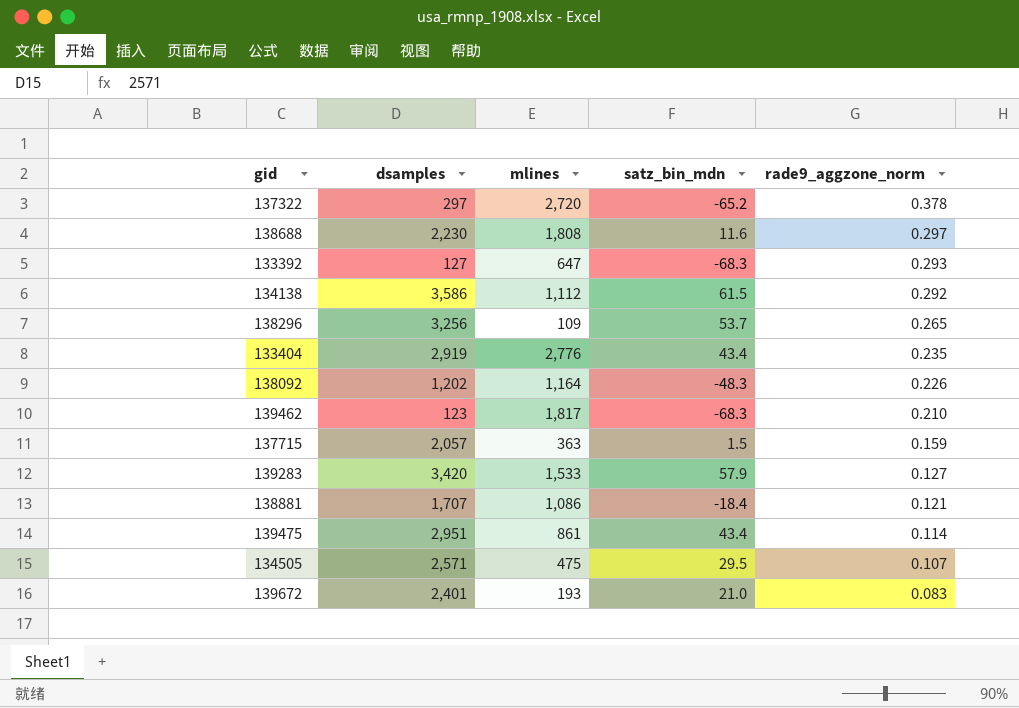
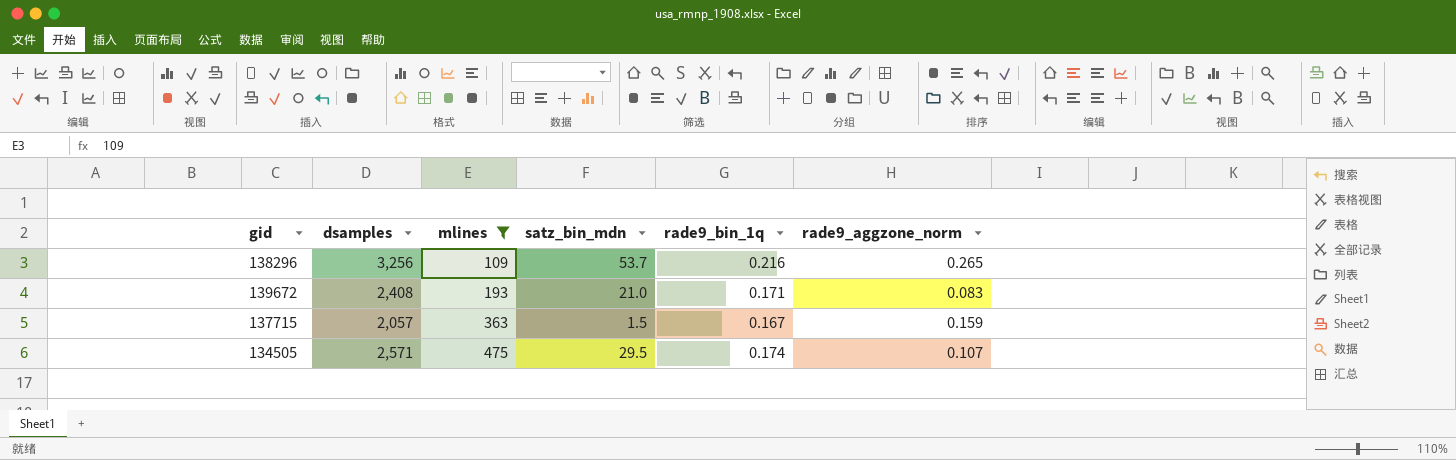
filter: none -> mlines <= 475
row order: rade9_aggzone_norm descending -> mlines ascending
column rade9_bin_1q | position: none -> 5
139672 | dsamples: 2,401 -> 2,408

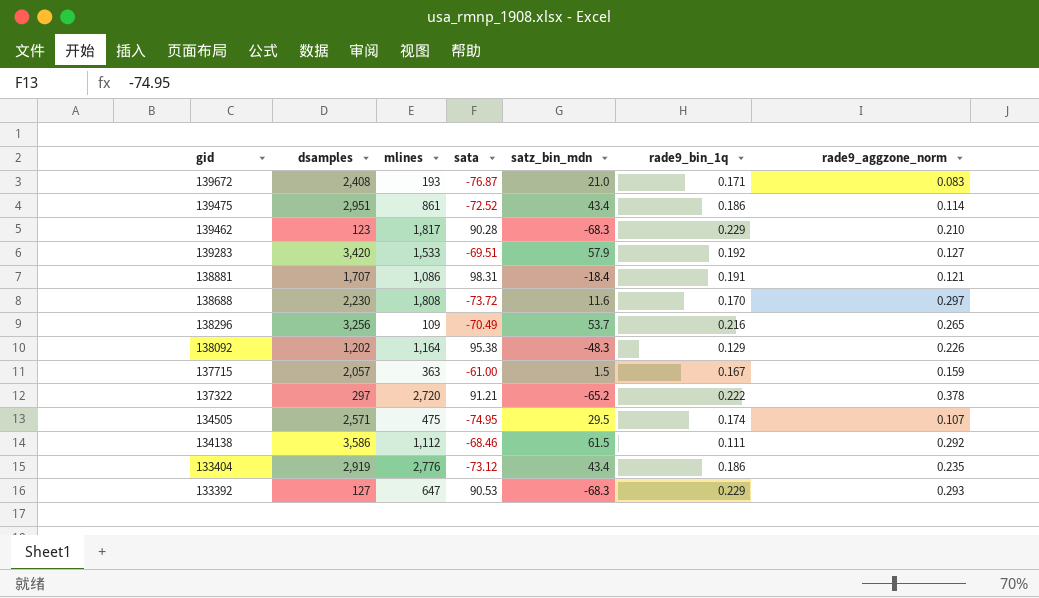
filter: mlines <= 475 -> none
row order: mlines ascending -> gid descending
column sata | position: none -> 4

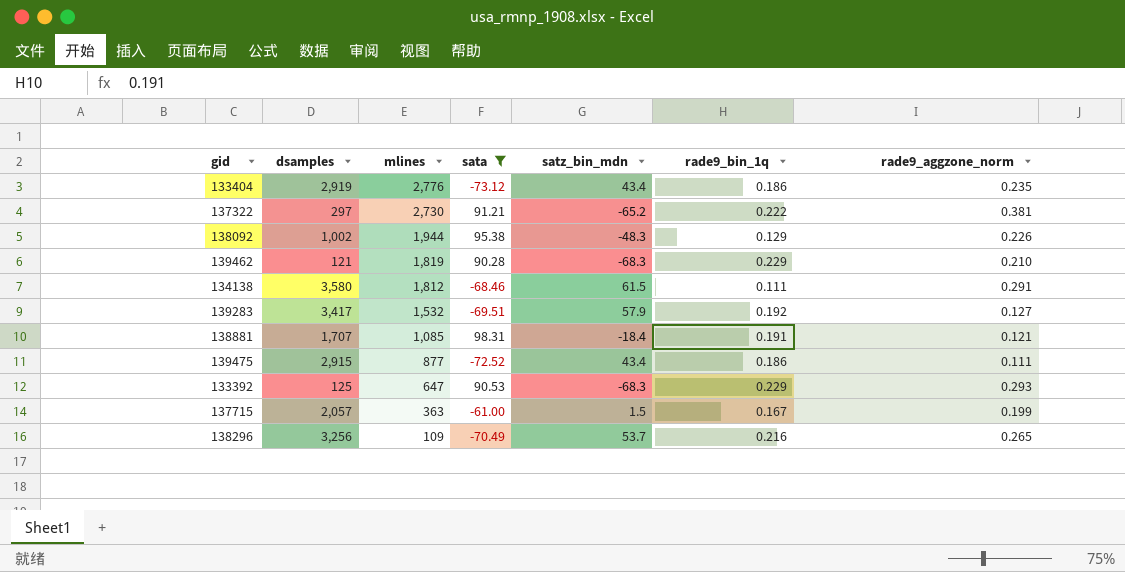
filter: none -> sata >= -73.12
row order: gid descending -> mlines descending
137322 | mlines: 2,720 -> 2,730
137322 | rade9_aggzone_norm: 0.378 -> 0.381
138092 | dsamples: 1,202 -> 1,002
138092 | mlines: 1,164 -> 1,944
139462 | dsamples: 123 -> 121
139462 | mlines: 1,817 -> 1,819
134138 | dsamples: 3,586 -> 3,580
134138 | mlines: 1,112 -> 1,812
134138 | rade9_aggzone_norm: 0.292 -> 0.291
139283 | dsamples: 3,420 -> 3,417
139283 | mlines: 1,533 -> 1,532
138881 | mlines: 1,086 -> 1,085
139475 | dsamples: 2,951 -> 2,915
139475 | mlines: 861 -> 877
139475 | rade9_aggzone_norm: 0.114 -> 0.111
133392 | dsamples: 127 -> 125
137715 | rade9_aggzone_norm: 0.159 -> 0.199

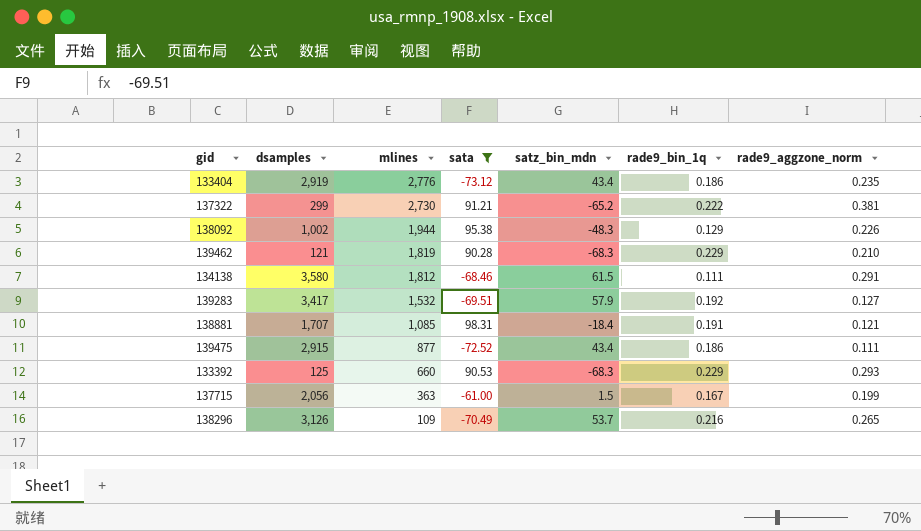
137322 | dsamples: 297 -> 299
133392 | mlines: 647 -> 660
137715 | dsamples: 2,057 -> 2,056
138296 | dsamples: 3,256 -> 3,126

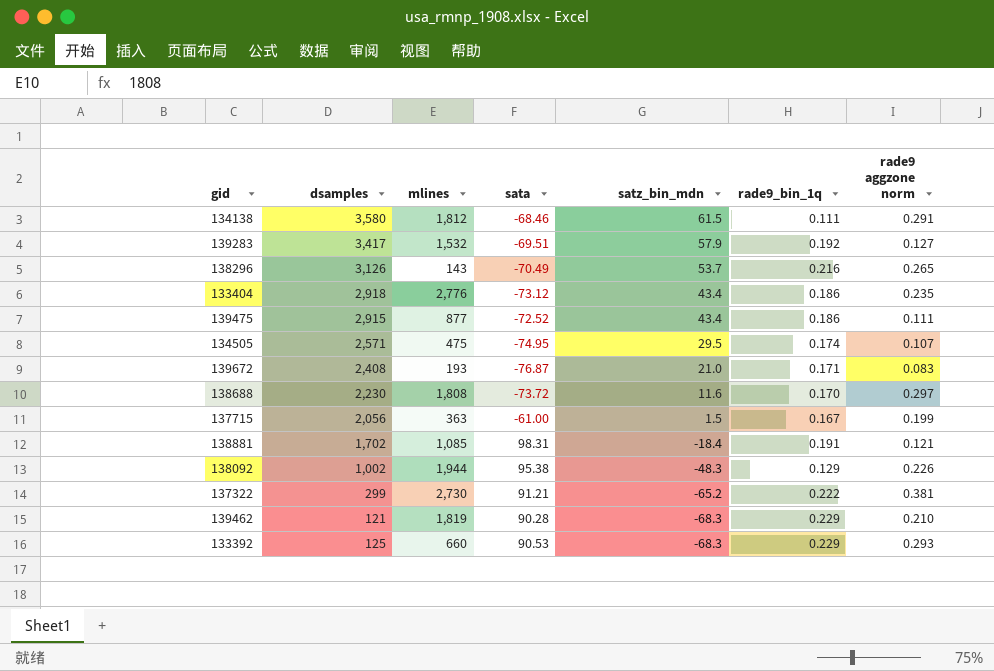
filter: sata >= -73.12 -> none
row order: mlines descending -> satz_bin_mdn descending
column name: rade9_aggzone_norm -> rade9 aggzone norm
138296 | mlines: 109 -> 143
133404 | dsamples: 2,919 -> 2,918
138881 | dsamples: 1,707 -> 1,702

